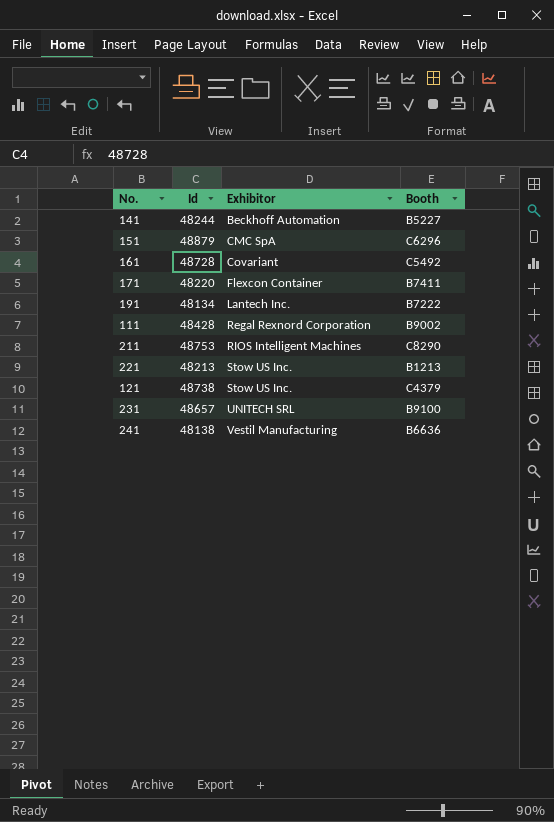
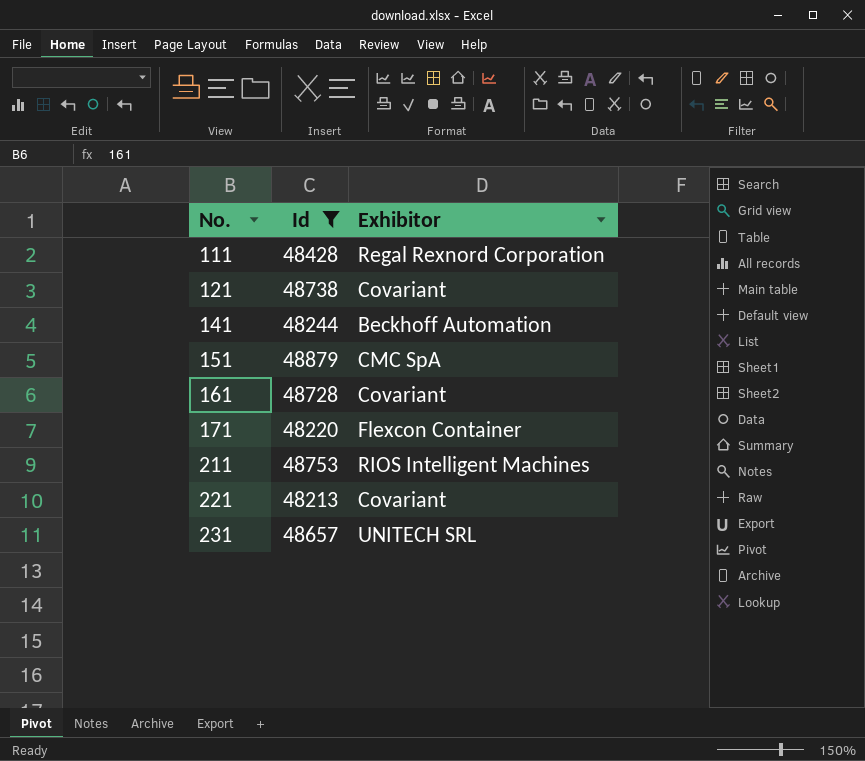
filter: none -> Id >= 48213
row order: Exhibitor ascending -> No. ascending
column Booth | position: 4 -> none
121 | Exhibitor: Stow US Inc. -> Covariant
221 | Exhibitor: Stow US Inc. -> Covariant

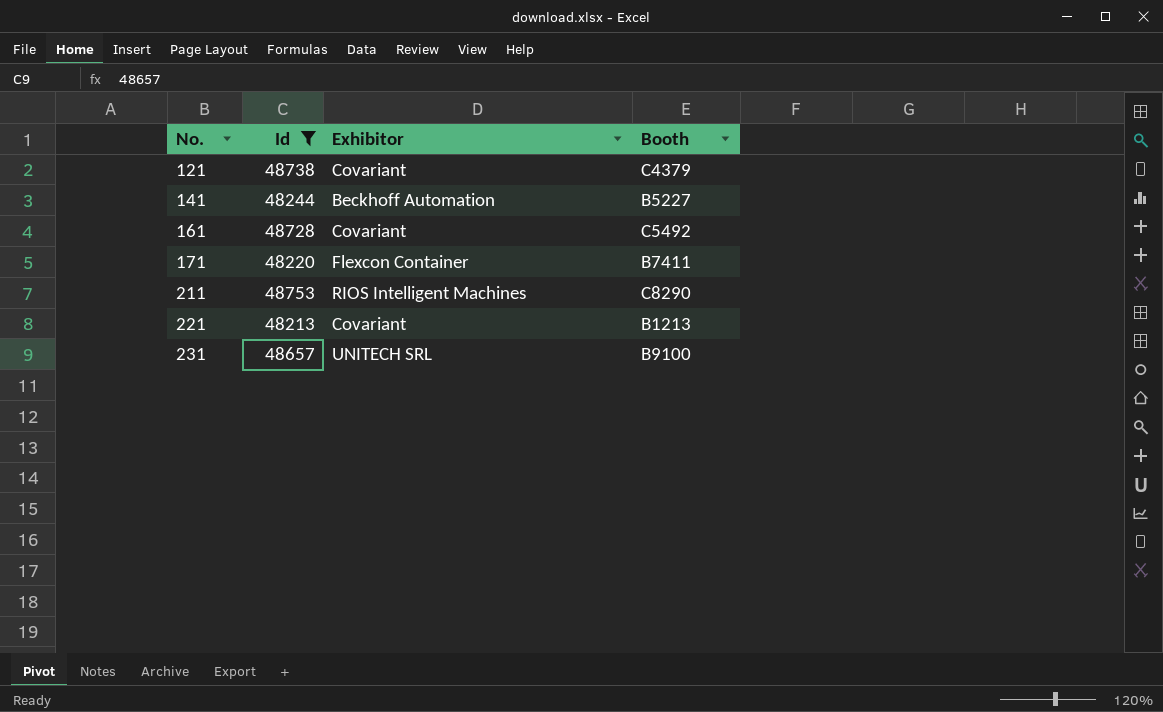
column Booth | position: none -> 4
row 111: 48428 | Regal Rexnord Corporation -> none
row 151: 48879 | CMC SpA -> none

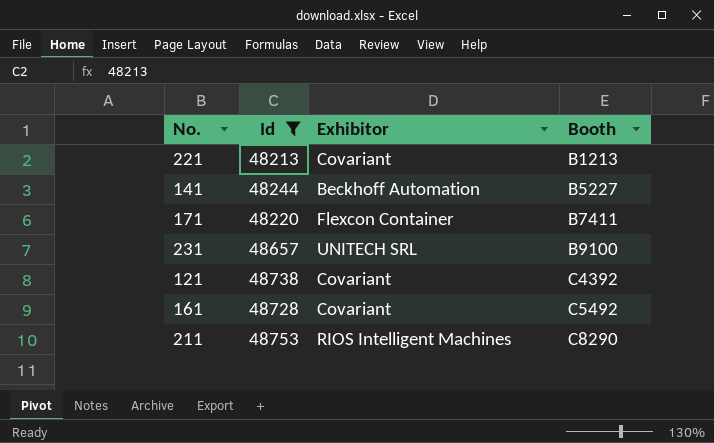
row order: No. ascending -> Booth ascending
121 | Booth: C4379 -> C4392

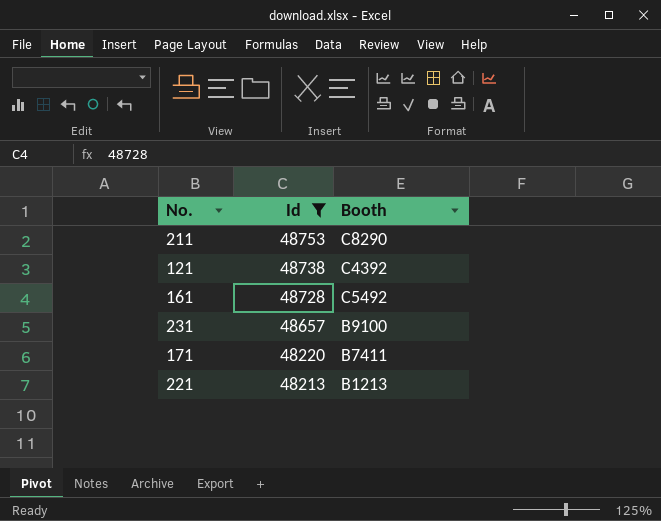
row order: Booth ascending -> Id descending
column Exhibitor | position: 3 -> none
row 141: 48244 | Beckhoff Automation | B5227 -> none

